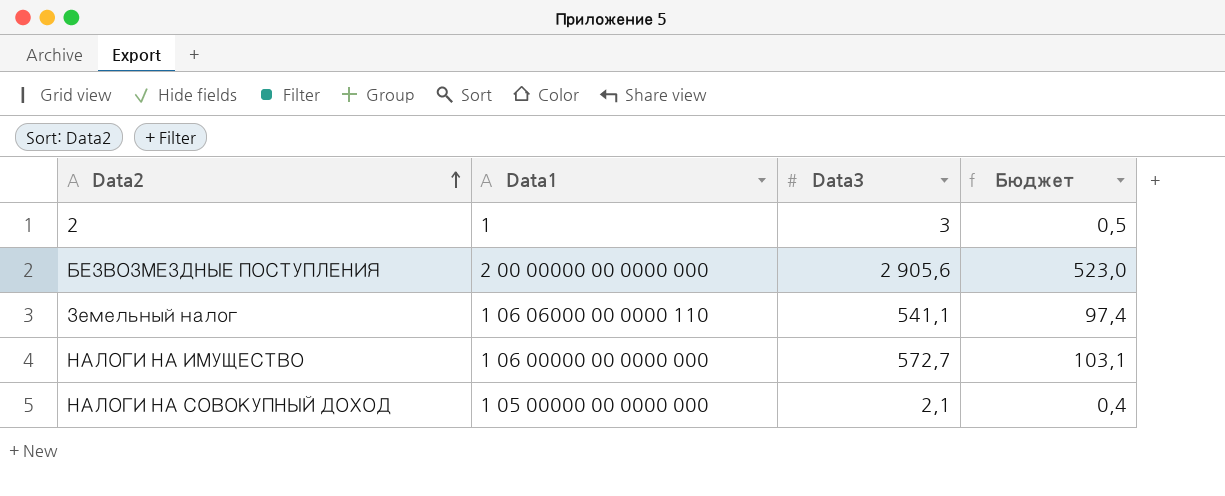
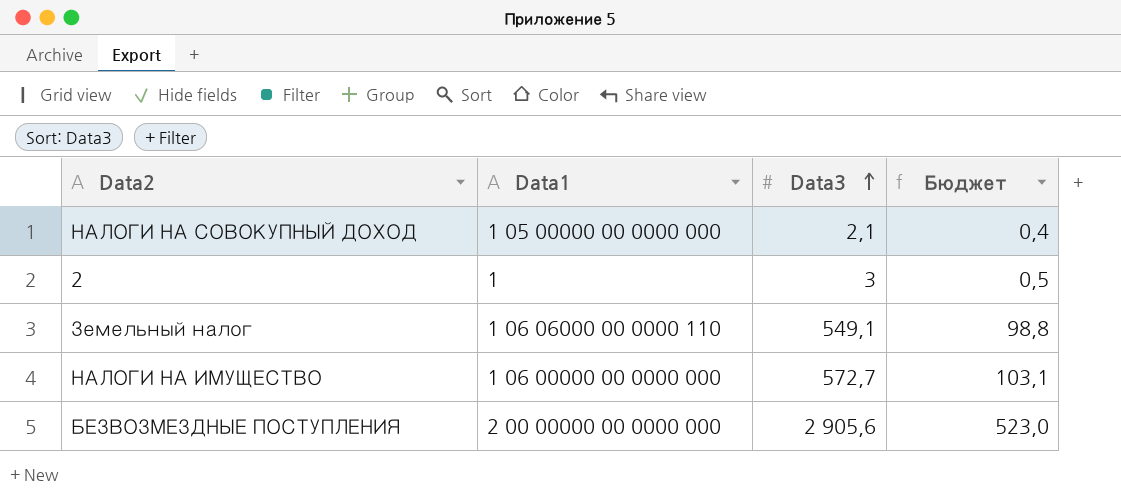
row order: Data2 ascending -> Data3 ascending
Земельный налог | Data3: 541,1 -> 549,1
Земельный налог | Бюджет: 97,4 -> 98,8

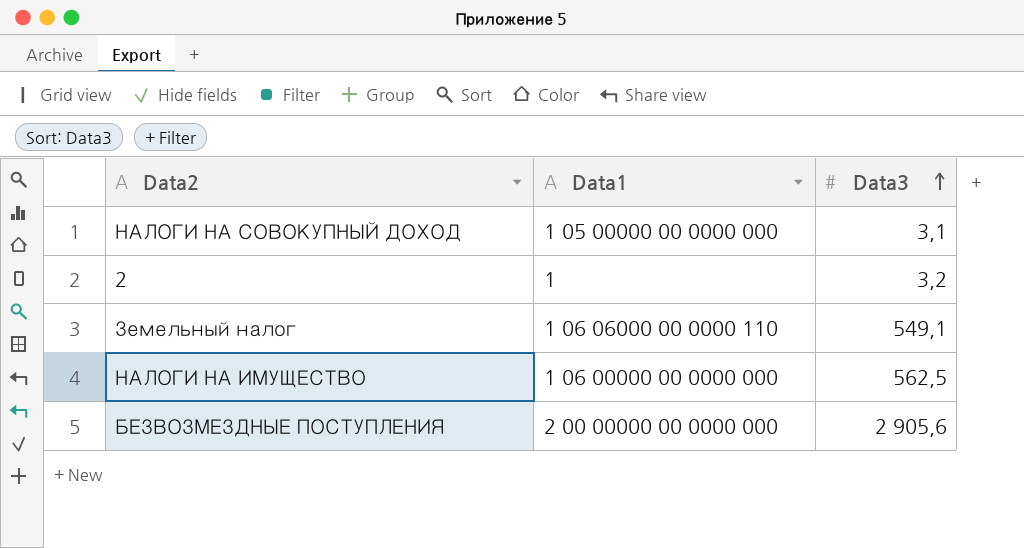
column Бюджет | formula: [Data3] * 0,18 -> none
НАЛОГИ НА СОВОКУПНЫЙ ДОХОД | Data3: 2,1 -> 3,1
2 | Data3: 3 -> 3,2
НАЛОГИ НА ИМУЩЕСТВО | Data3: 572,7 -> 562,5

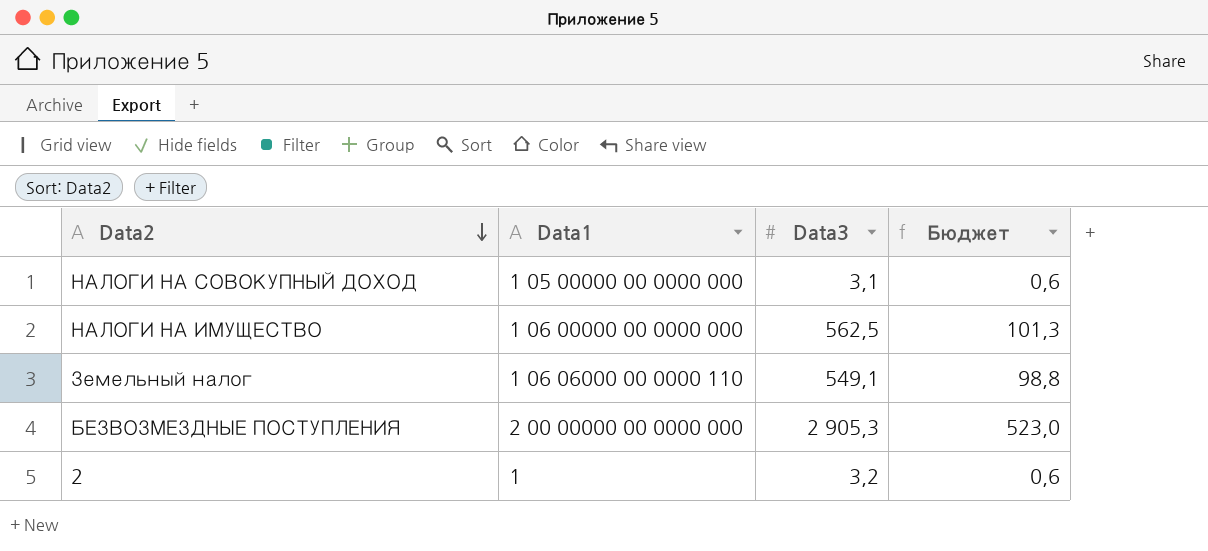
row order: Data3 ascending -> Data2 descending
column Бюджет | formula: none -> [Data3] * 0,18
БЕЗВОЗМЕЗДНЫЕ ПОСТУПЛЕНИЯ | Data3: 2 905,6 -> 2 905,3

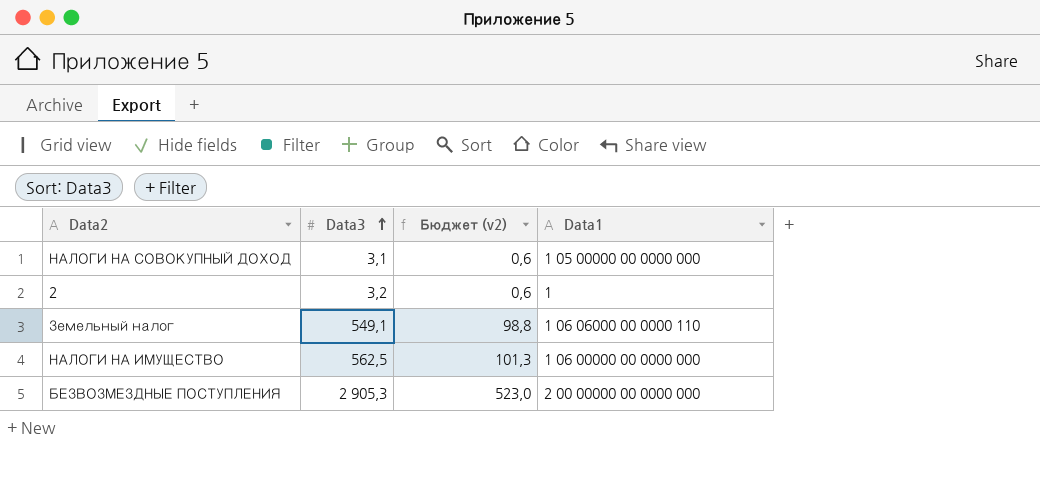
row order: Data2 descending -> Data3 ascending
column name: Бюджет -> Бюджет (v2)
column Data1 | position: 2 -> 4

